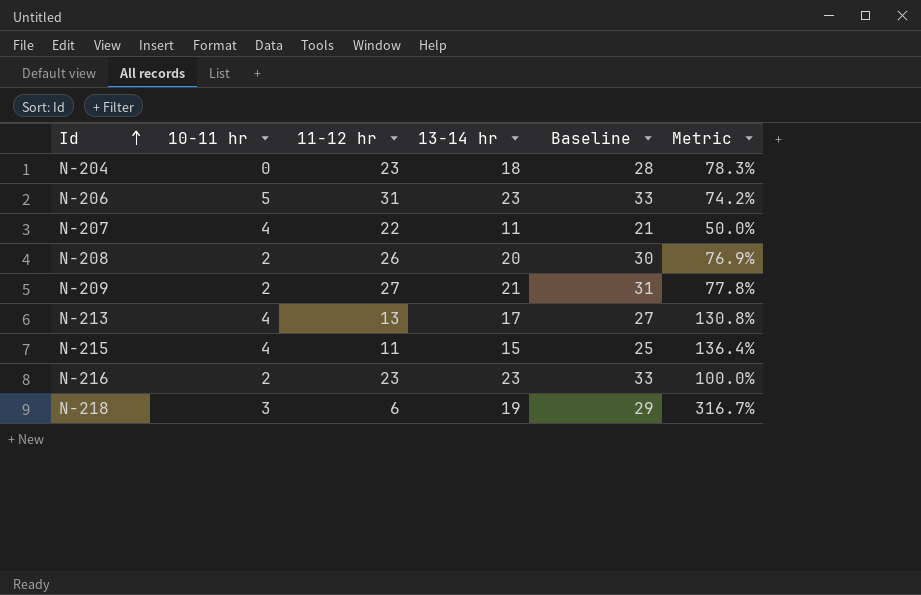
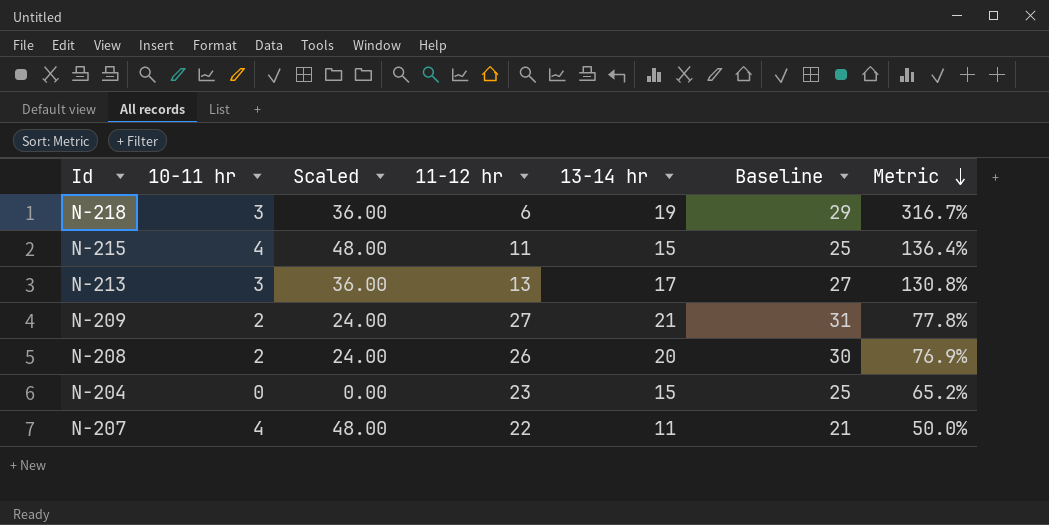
row order: Id ascending -> Metric descending
column Scaled | formula: none -> [10-11 hr] * 12
row N-206: 5 | 31 | 23 | 33 | 74.2% -> none
row N-216: 2 | 23 | 23 | 33 | 100.0% -> none
N-213 | 10-11 hr: 4 -> 3
N-204 | 13-14 hr: 18 -> 15
N-204 | Baseline: 28 -> 25
N-204 | Metric: 78.3% -> 65.2%

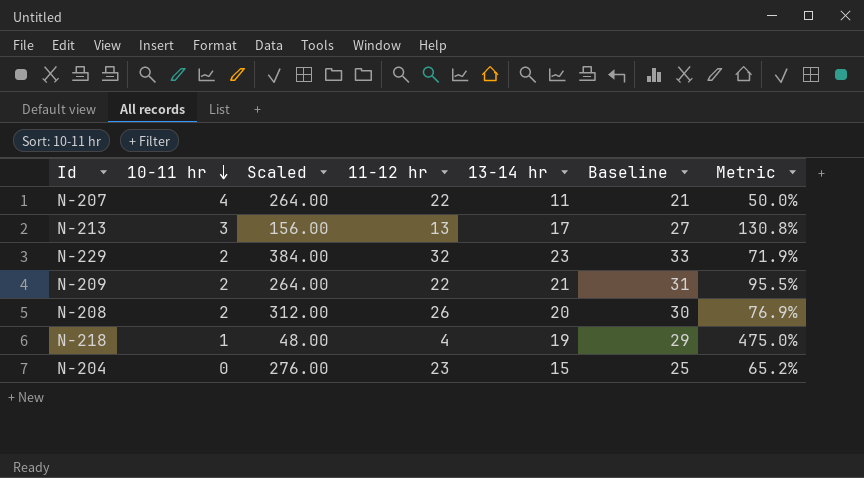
row order: Metric descending -> 10-11 hr descending
column Scaled | formula: [10-11 hr] * 12 -> [11-12 hr] * 12
row N-215: 4 | 48.00 | 11 | 15 | 25 | 136.4% -> none
row N-229: none -> 2 | 384.00 | 32 | 23 | 33 | 71.9%
N-209 | 11-12 hr: 27 -> 22
N-209 | Metric: 77.8% -> 95.5%
N-218 | 10-11 hr: 3 -> 1
N-218 | 11-12 hr: 6 -> 4
N-218 | Metric: 316.7% -> 475.0%

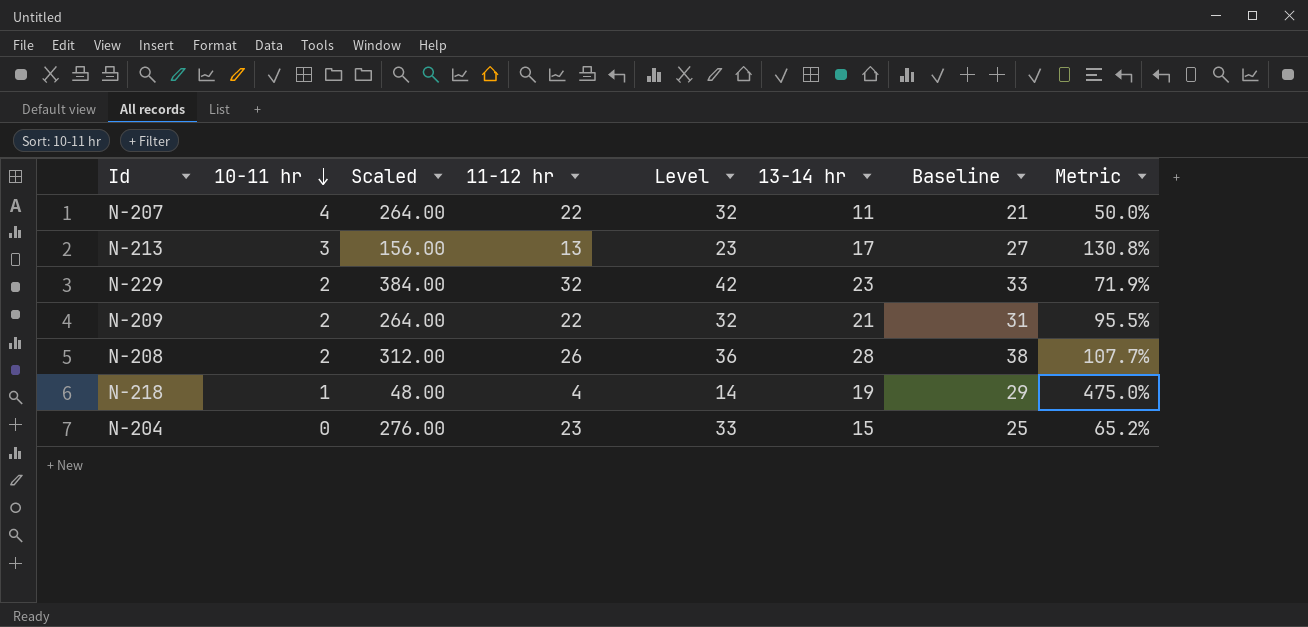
column Level | formula: none -> [11-12 hr] + 10
N-208 | 13-14 hr: 20 -> 28
N-208 | Baseline: 30 -> 38
N-208 | Metric: 76.9% -> 107.7%

